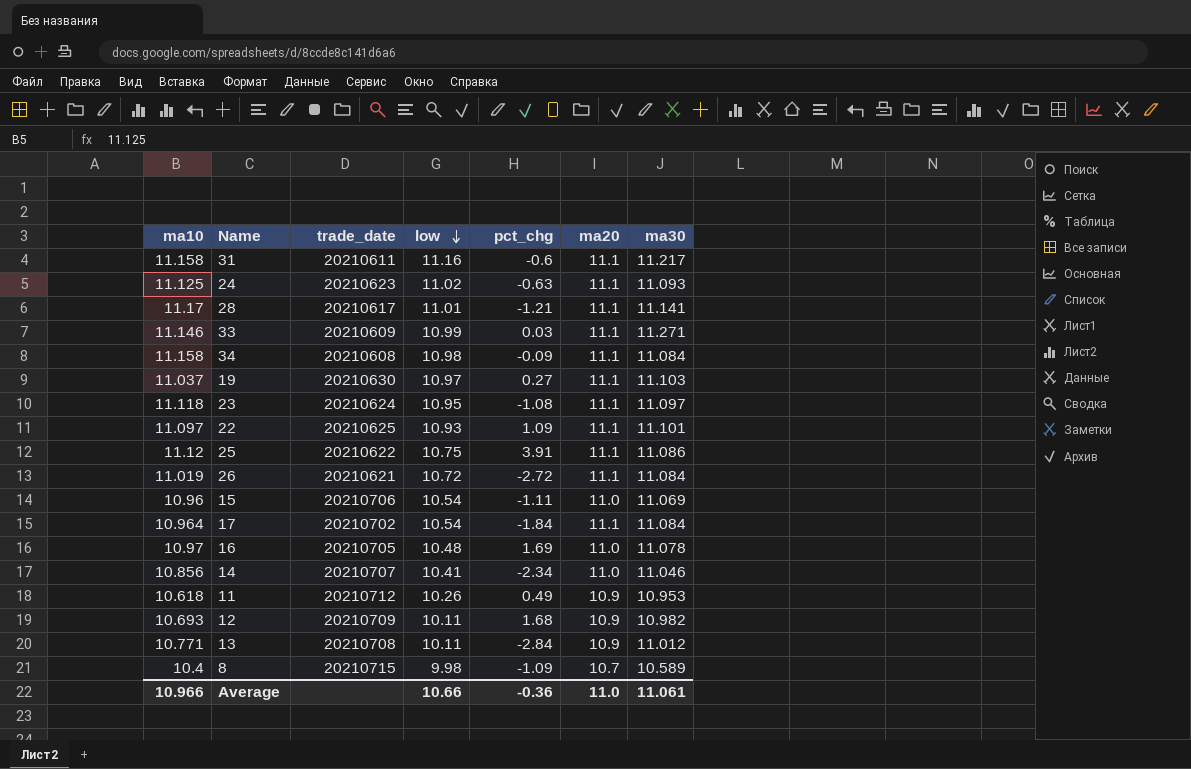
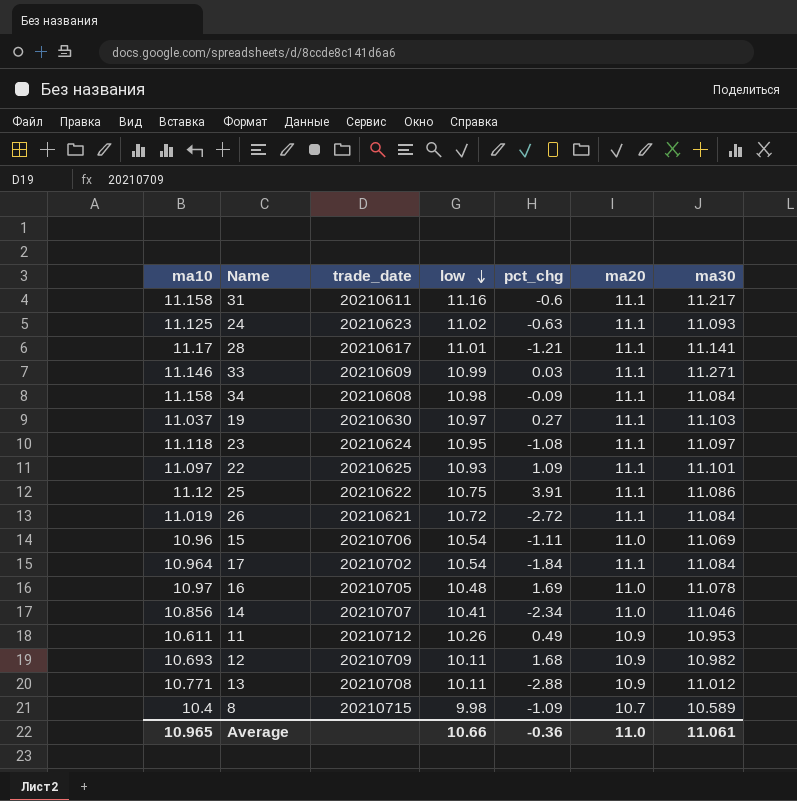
11 | ma10: 10.618 -> 10.611
13 | pct_chg: -2.84 -> -2.88
Average | ma10: 10.966 -> 10.965

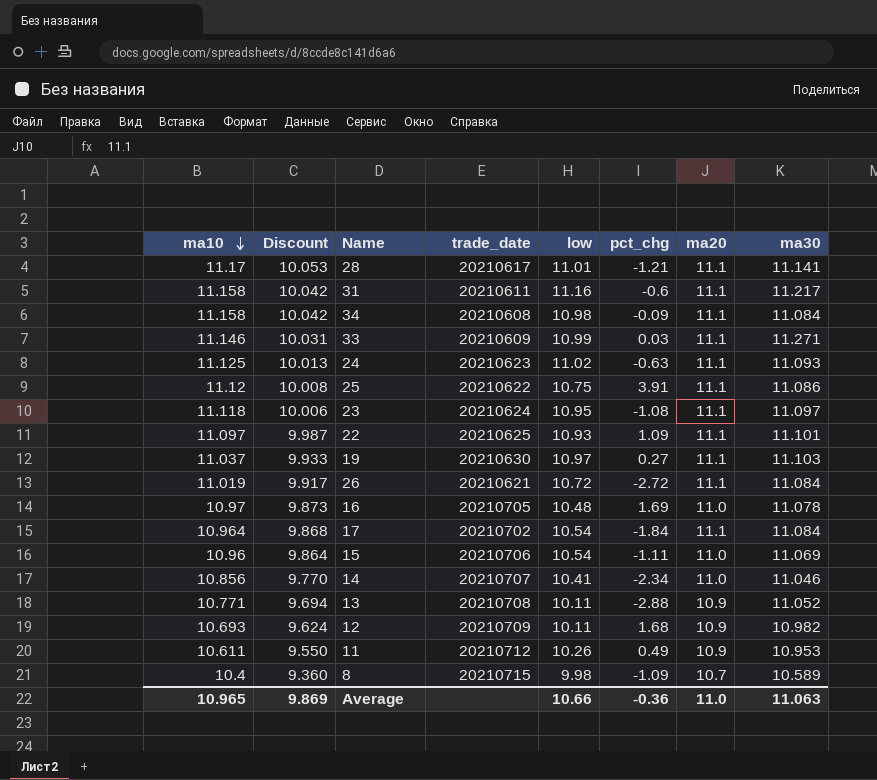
row order: low descending -> ma10 descending
column Discount | formula: none -> [ma10] * 0.9
13 | ma30: 11.012 -> 11.052
Average | ma30: 11.061 -> 11.063

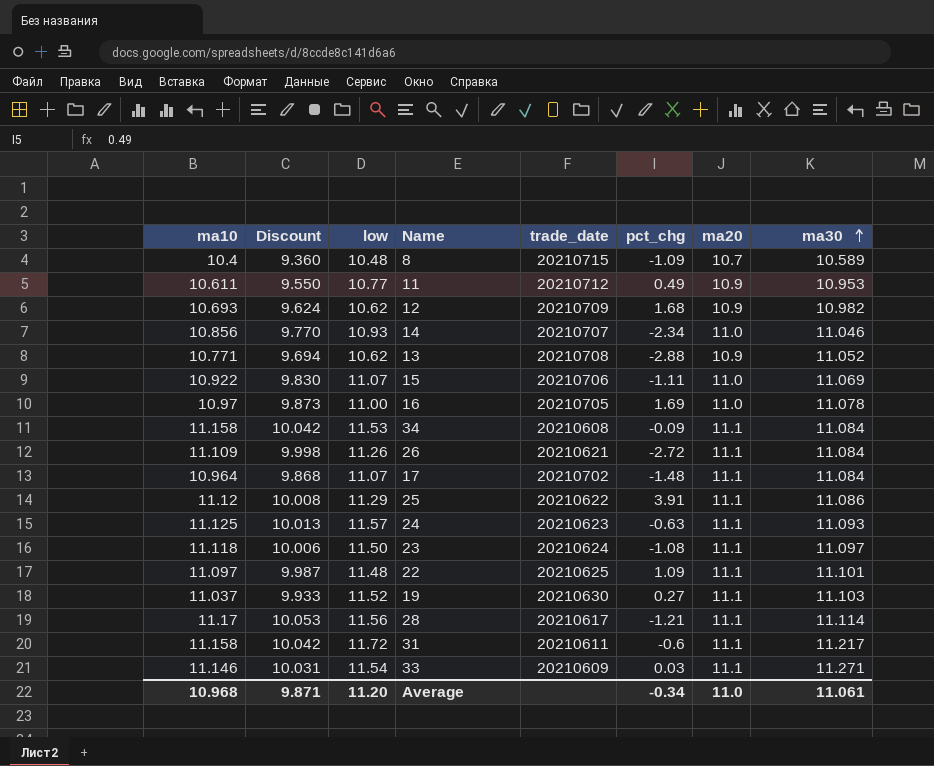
row order: ma10 descending -> ma30 ascending
column low | position: 5 -> 3
8 | low: 9.98 -> 10.48
11 | low: 10.26 -> 10.77
12 | low: 10.11 -> 10.62
14 | low: 10.41 -> 10.93
13 | low: 10.11 -> 10.62
15 | ma10: 10.96 -> 10.922
15 | Discount: 9.864 -> 9.830
15 | low: 10.54 -> 11.07
16 | low: 10.48 -> 11.00
34 | low: 10.98 -> 11.53
26 | ma10: 11.019 -> 11.109
26 | Discount: 9.917 -> 9.998
26 | low: 10.72 -> 11.26
17 | low: 10.54 -> 11.07
17 | pct_chg: -1.84 -> -1.48
25 | low: 10.75 -> 11.29
24 | low: 11.02 -> 11.57
23 | low: 10.95 -> 11.50
22 | low: 10.93 -> 11.48
19 | low: 10.97 -> 11.52
28 | low: 11.01 -> 11.56
28 | ma30: 11.141 -> 11.114
31 | low: 11.16 -> 11.72
33 | low: 10.99 -> 11.54
Average | ma10: 10.965 -> 10.968
Average | Discount: 9.869 -> 9.871
Average | low: 10.66 -> 11.20
Average | pct_chg: -0.36 -> -0.34
Average | ma30: 11.063 -> 11.061

